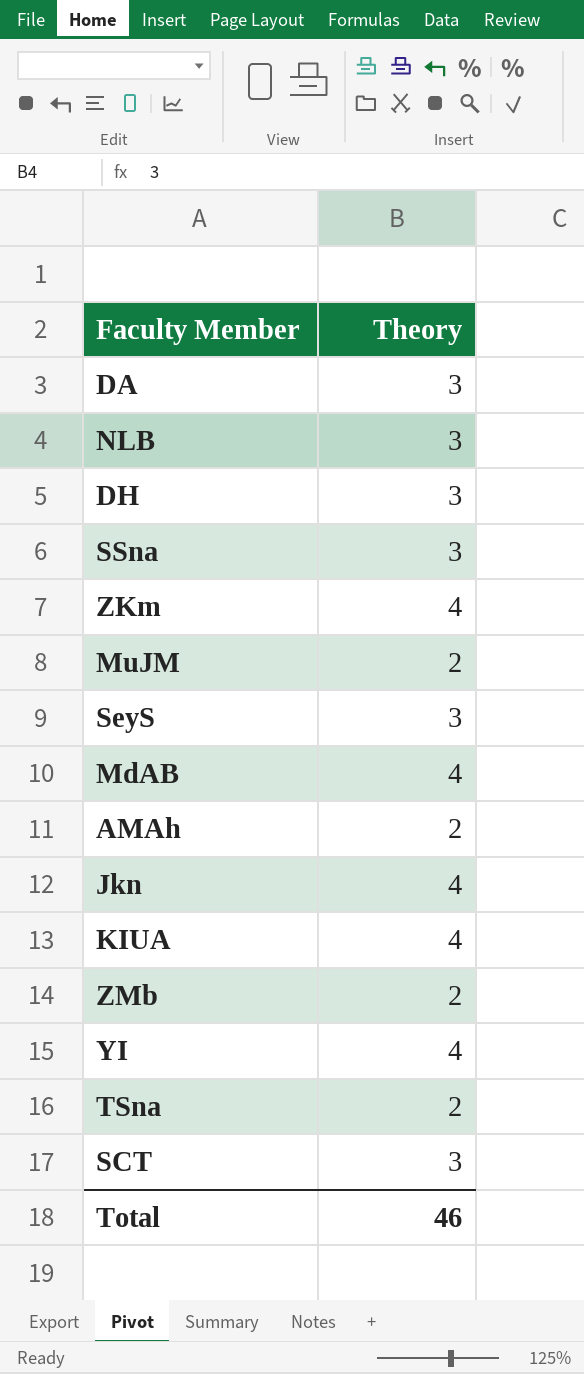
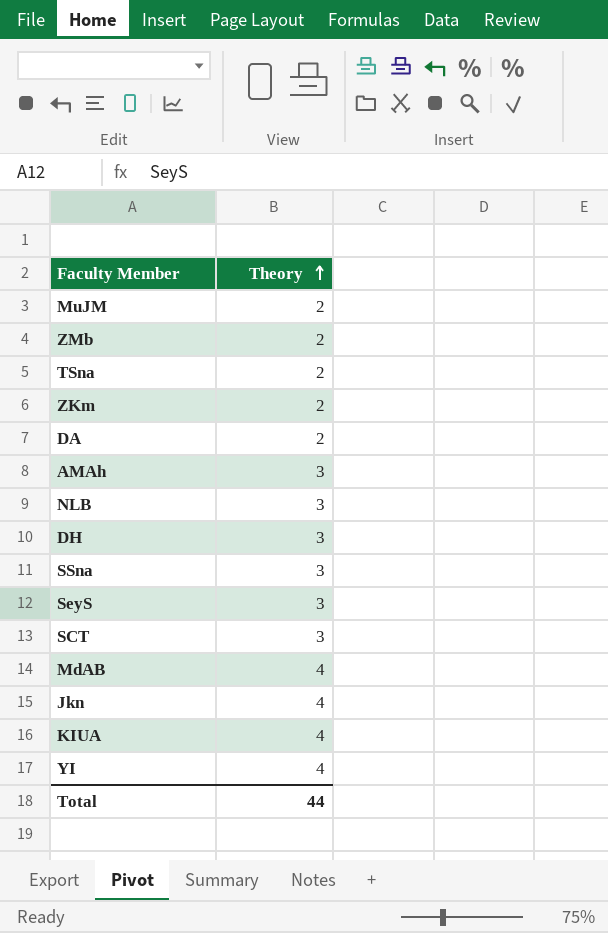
row order: none -> Theory ascending
ZKm | Theory: 4 -> 2
DA | Theory: 3 -> 2
AMAh | Theory: 2 -> 3
Total | Theory: 46 -> 44

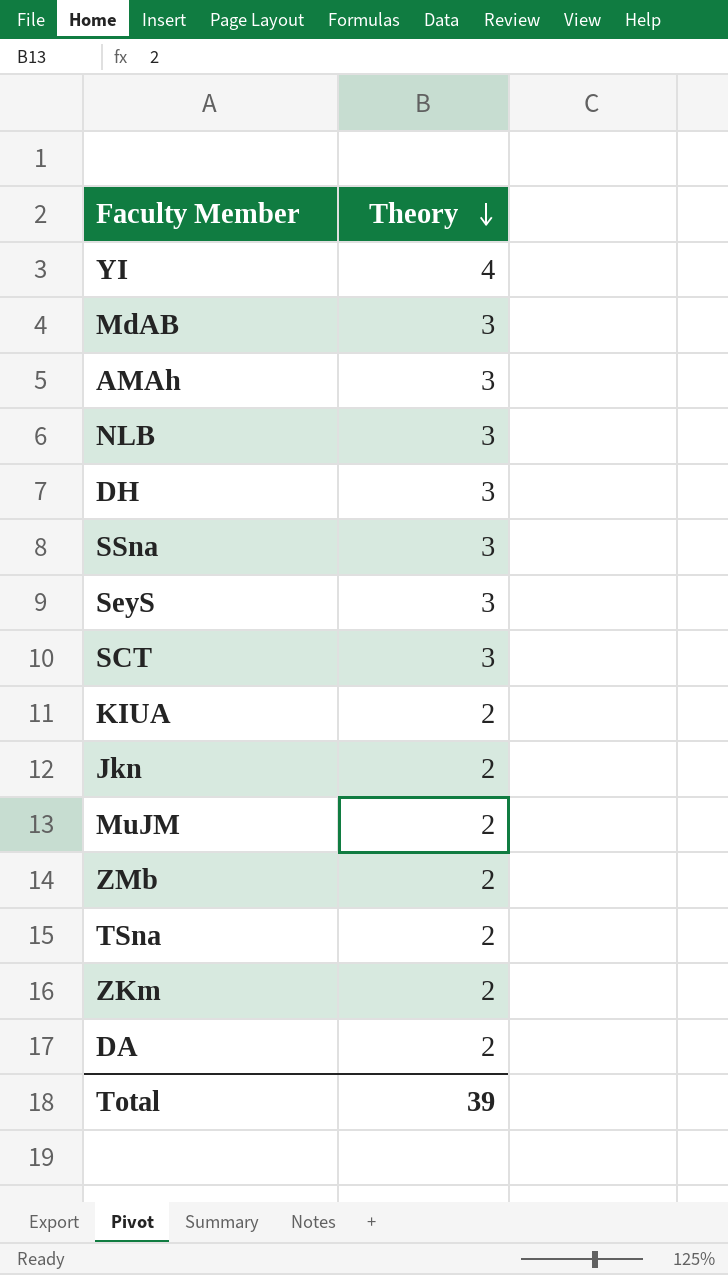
row order: Theory ascending -> Theory descending
MdAB | Theory: 4 -> 3
KIUA | Theory: 4 -> 2
Jkn | Theory: 4 -> 2
Total | Theory: 44 -> 39

